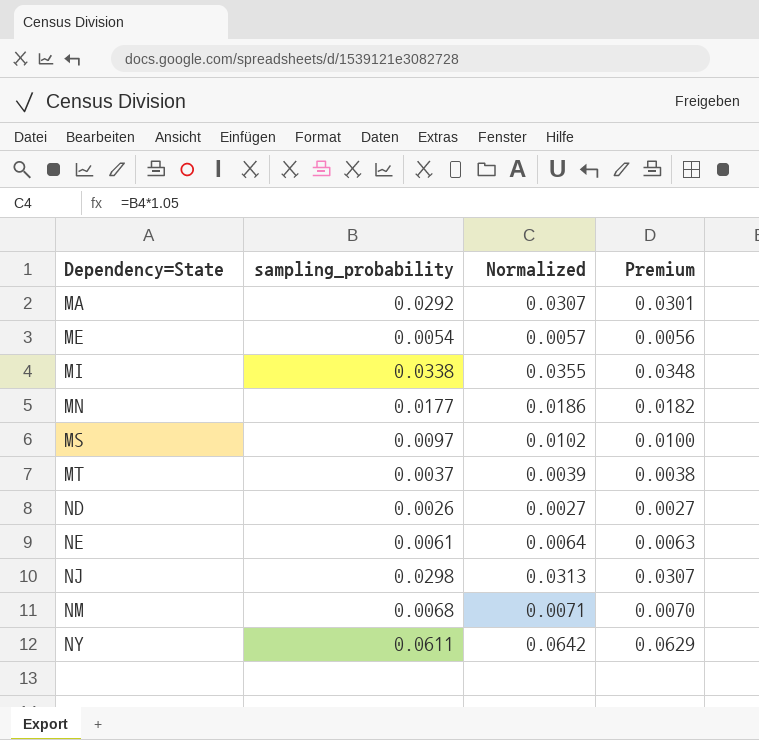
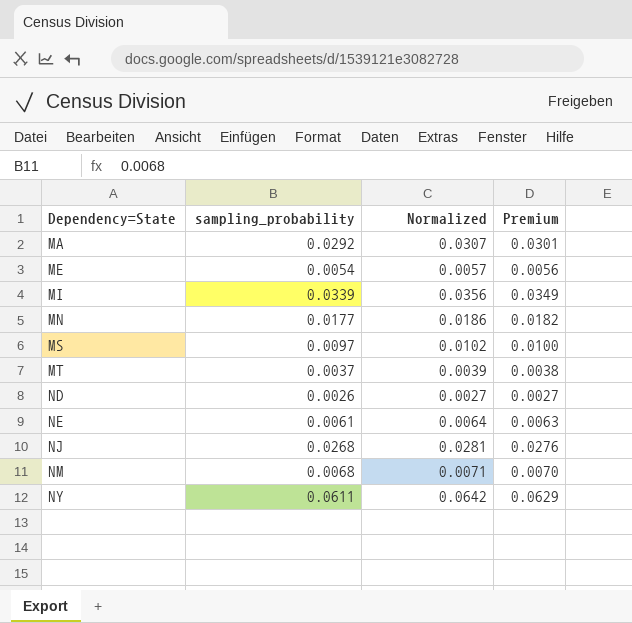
MI | sampling_probability: 0.0338 -> 0.0339
MI | Normalized: 0.0355 -> 0.0356
MI | Premium: 0.0348 -> 0.0349
NJ | sampling_probability: 0.0298 -> 0.0268
NJ | Normalized: 0.0313 -> 0.0281
NJ | Premium: 0.0307 -> 0.0276

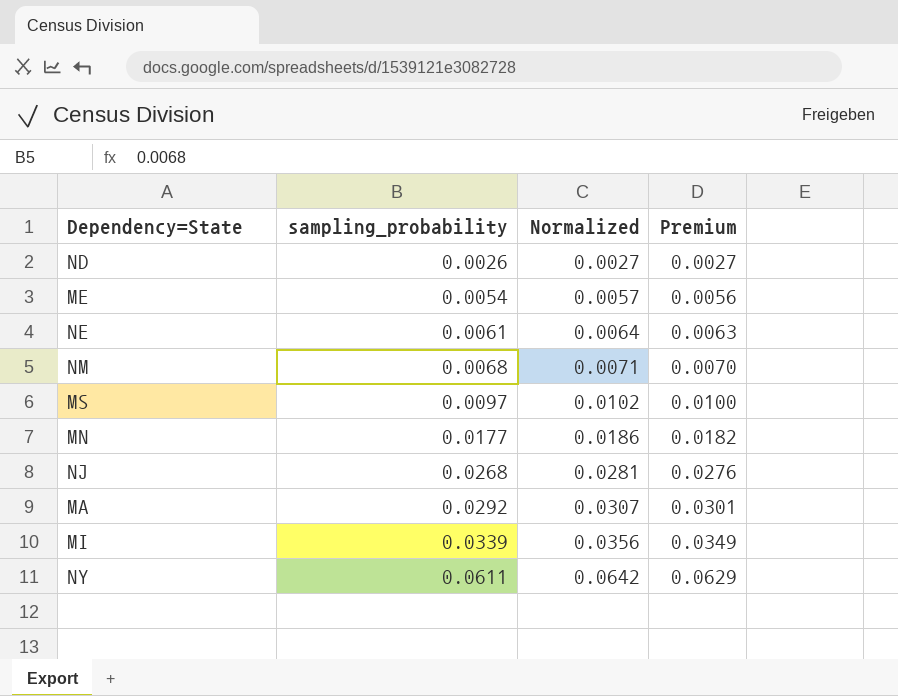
row order: Dependency=State ascending -> sampling_probability ascending
row MT: 0.0037 | 0.0039 | 0.0038 -> none

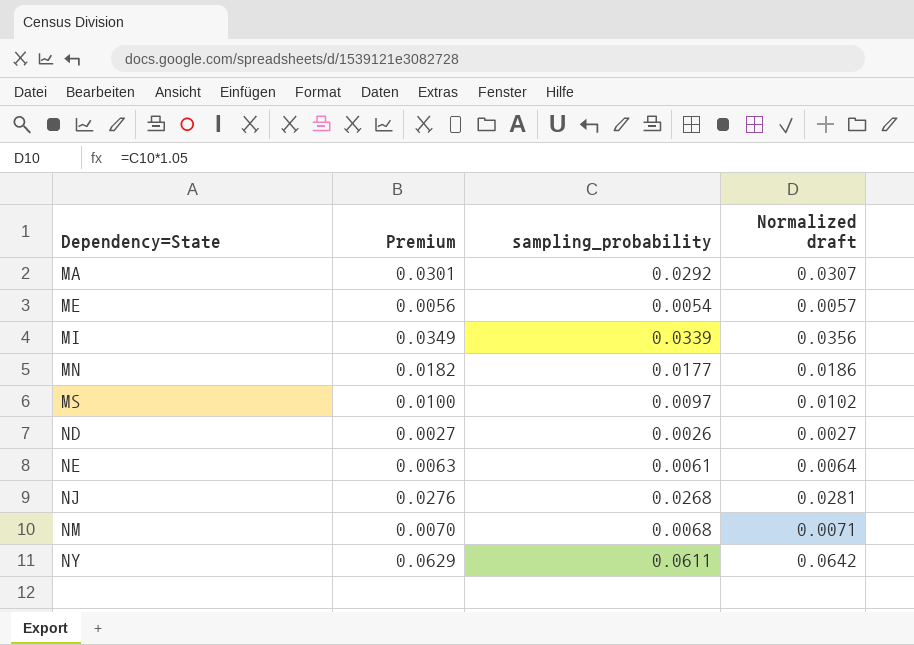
row order: sampling_probability ascending -> Dependency=State ascending
column Premium | position: 4 -> 2
column name: Normalized -> Normalized draft

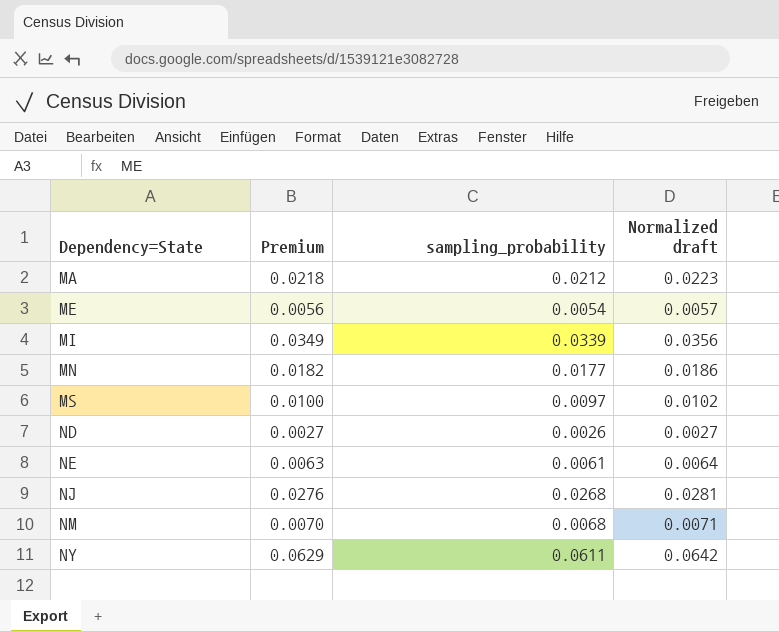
MA | Premium: 0.0301 -> 0.0218
MA | sampling_probability: 0.0292 -> 0.0212
MA | Normalized draft: 0.0307 -> 0.0223

